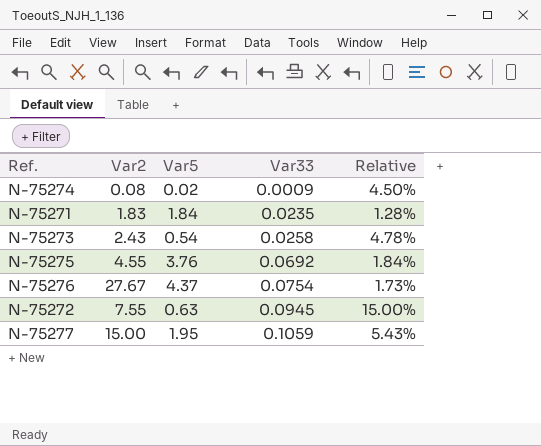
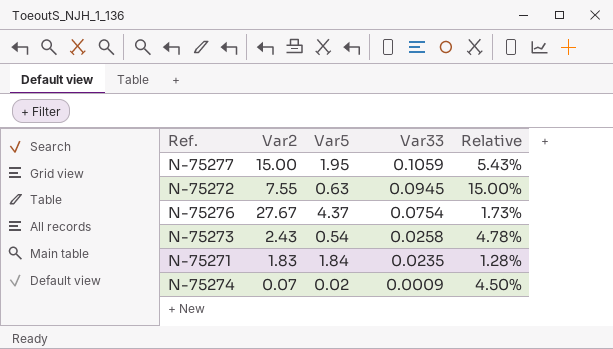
row order: Var33 ascending -> Var33 descending
row N-75275: 4.55 | 3.76 | 0.0692 | 1.84% -> none
N-75274 | Var2: 0.08 -> 0.07

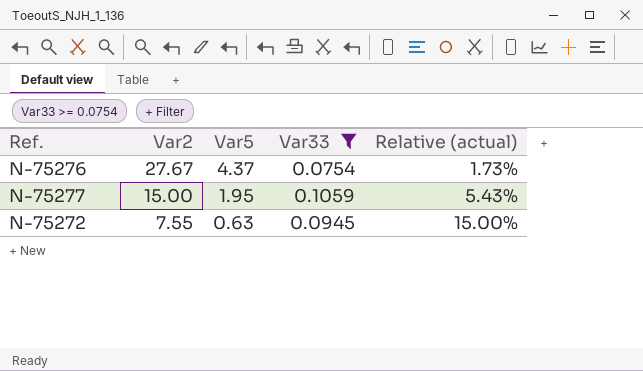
filter: none -> Var33 >= 0.0754
row order: Var33 descending -> Var2 descending
column name: Relative -> Relative (actual)

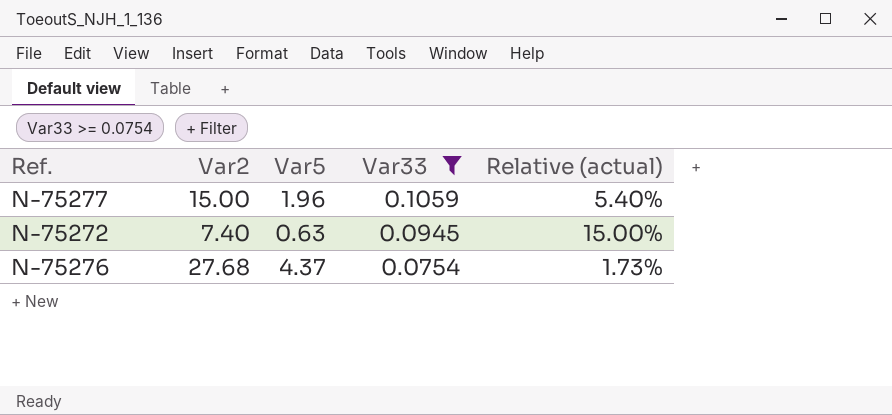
row order: Var2 descending -> Var33 descending
N-75277 | Var5: 1.95 -> 1.96
N-75277 | Relative (actual): 5.43% -> 5.40%
N-75272 | Var2: 7.55 -> 7.40
N-75276 | Var2: 27.67 -> 27.68

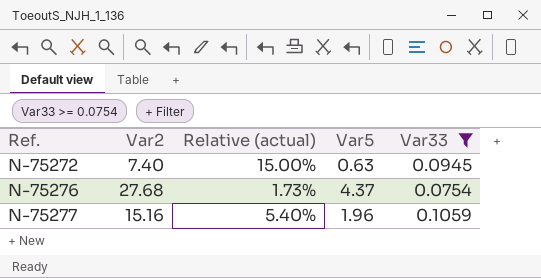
row order: Var33 descending -> Ref. ascending
column Relative (actual) | position: 5 -> 3
N-75277 | Var2: 15.00 -> 15.16

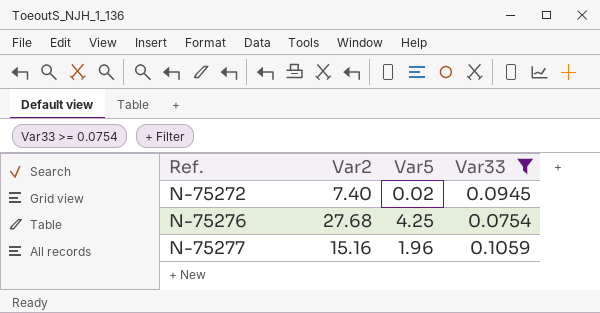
column Relative (actual) | formula: [Var33] / [Var5] -> none
N-75272 | Var5: 0.63 -> 0.02
N-75276 | Var5: 4.37 -> 4.25

